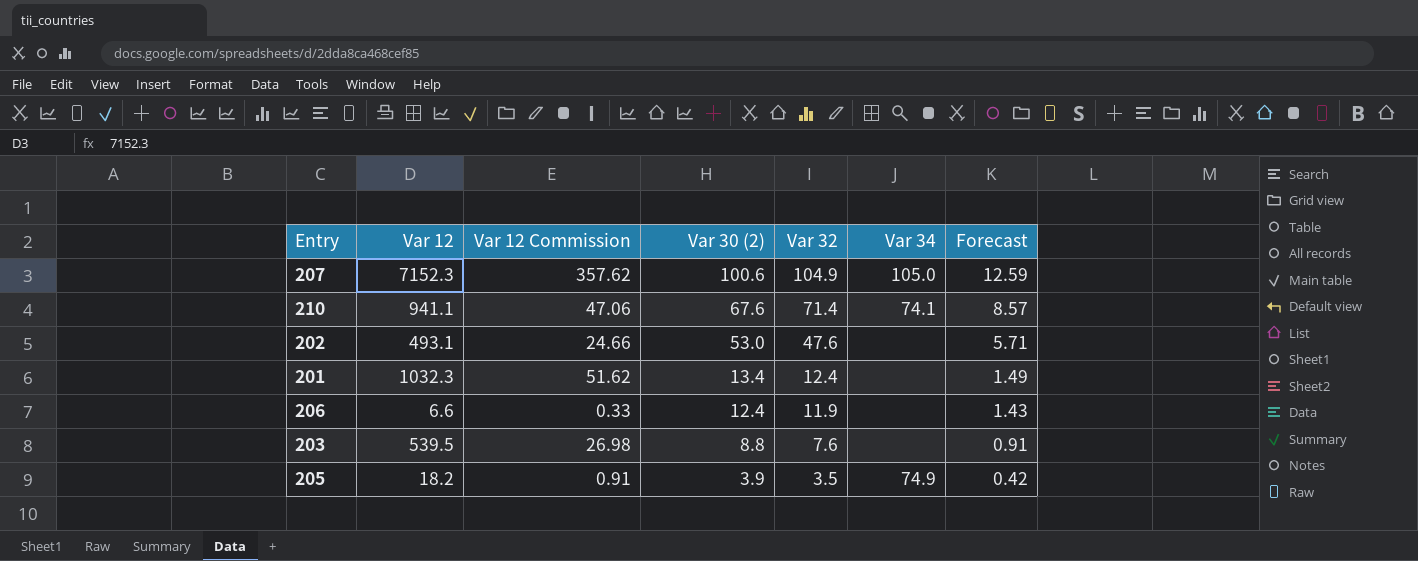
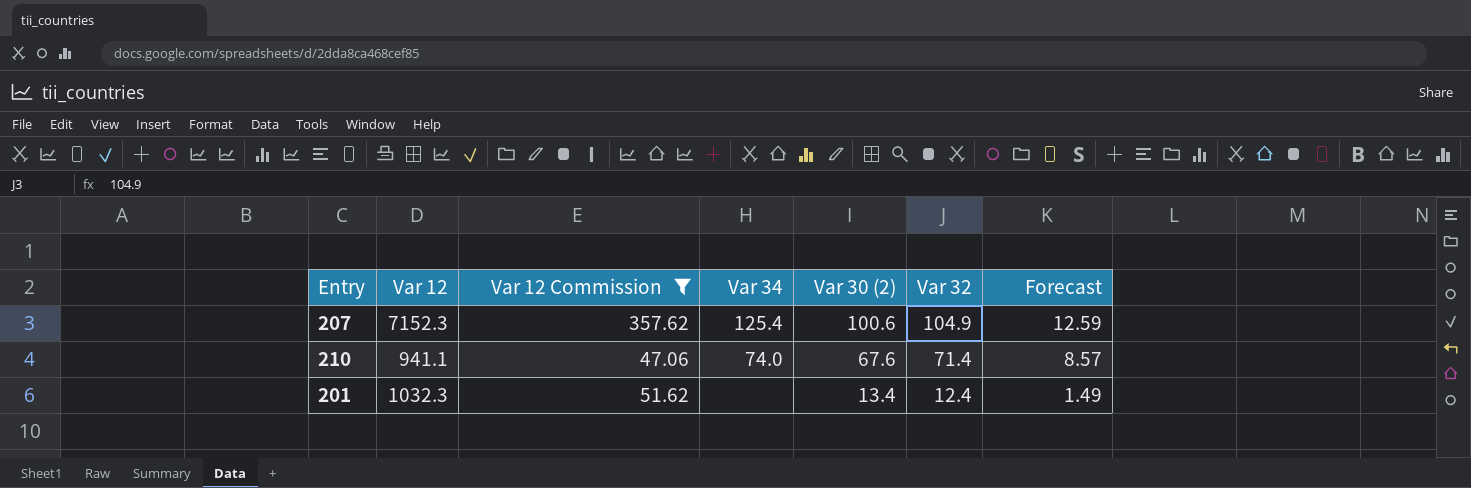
filter: none -> Var 12 Commission >= 47.06
column Var 34 | position: 6 -> 4
207 | Var 34: 105.0 -> 125.4
210 | Var 34: 74.1 -> 74.0

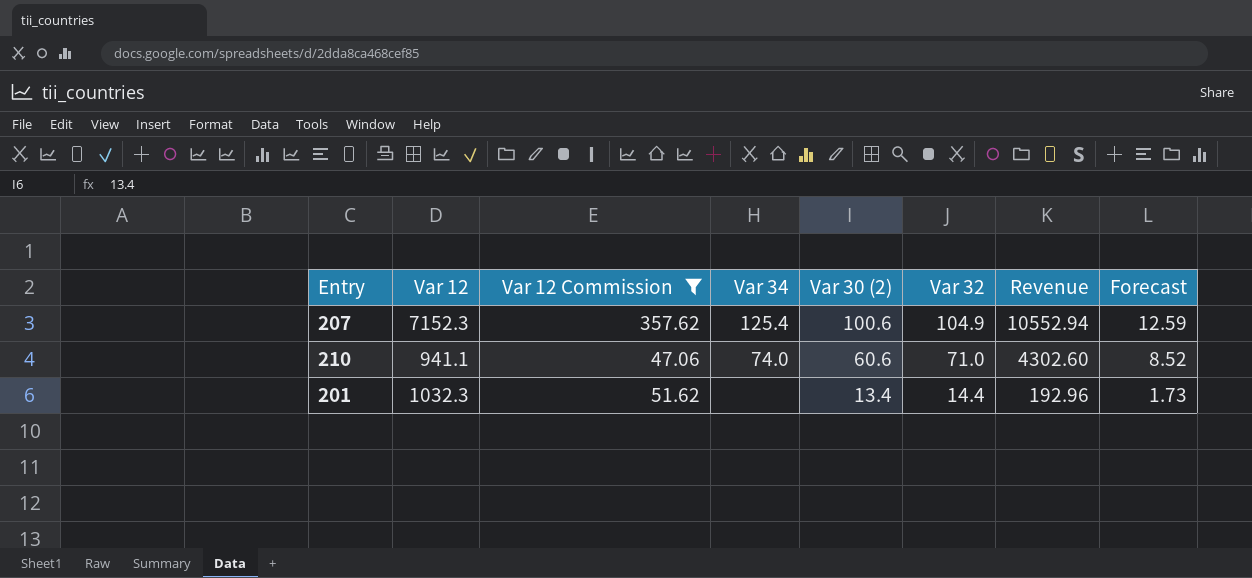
column Revenue | formula: none -> [Var 30 (2)] * [Var 32]
210 | Var 30 (2): 67.6 -> 60.6
210 | Var 32: 71.4 -> 71.0
210 | Forecast: 8.57 -> 8.52
201 | Var 32: 12.4 -> 14.4
201 | Forecast: 1.49 -> 1.73

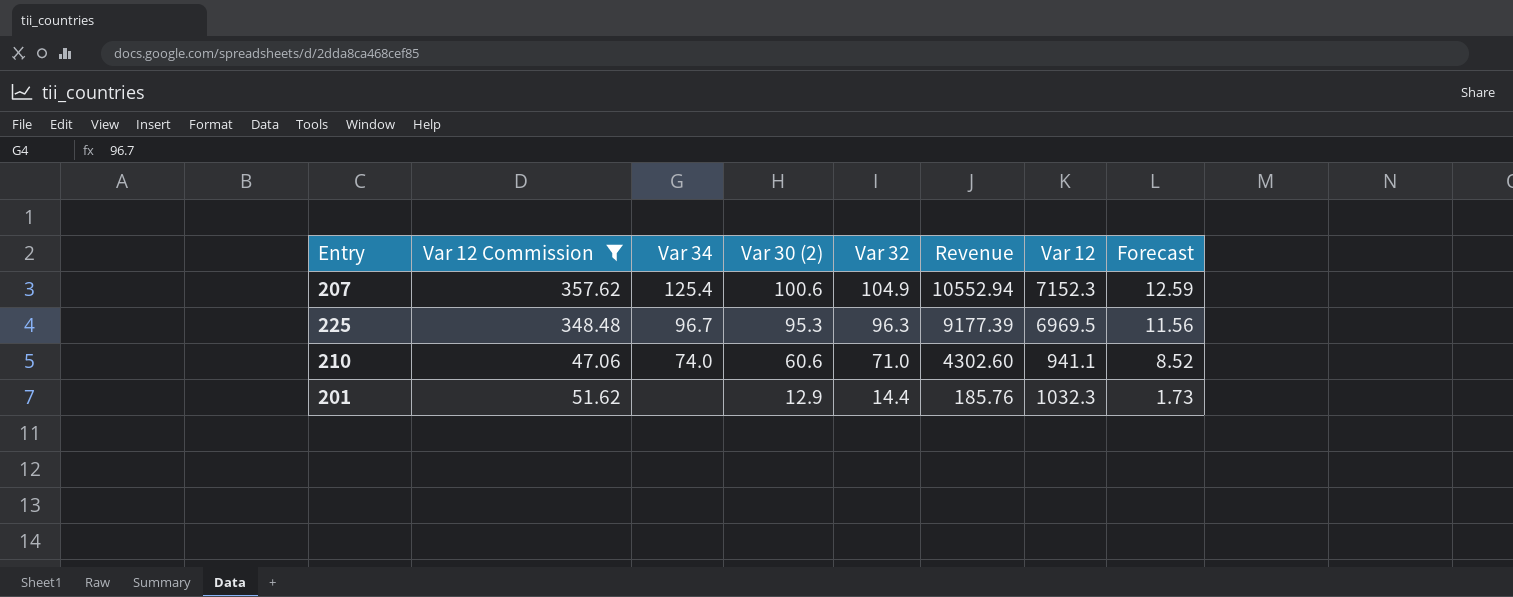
column Var 12 | position: 2 -> 7
row 225: none -> 348.48 | 96.7 | 95.3 | 96.3 | 9177.39 | 6969.5 | 11.56
201 | Var 30 (2): 13.4 -> 12.9
201 | Revenue: 192.96 -> 185.76

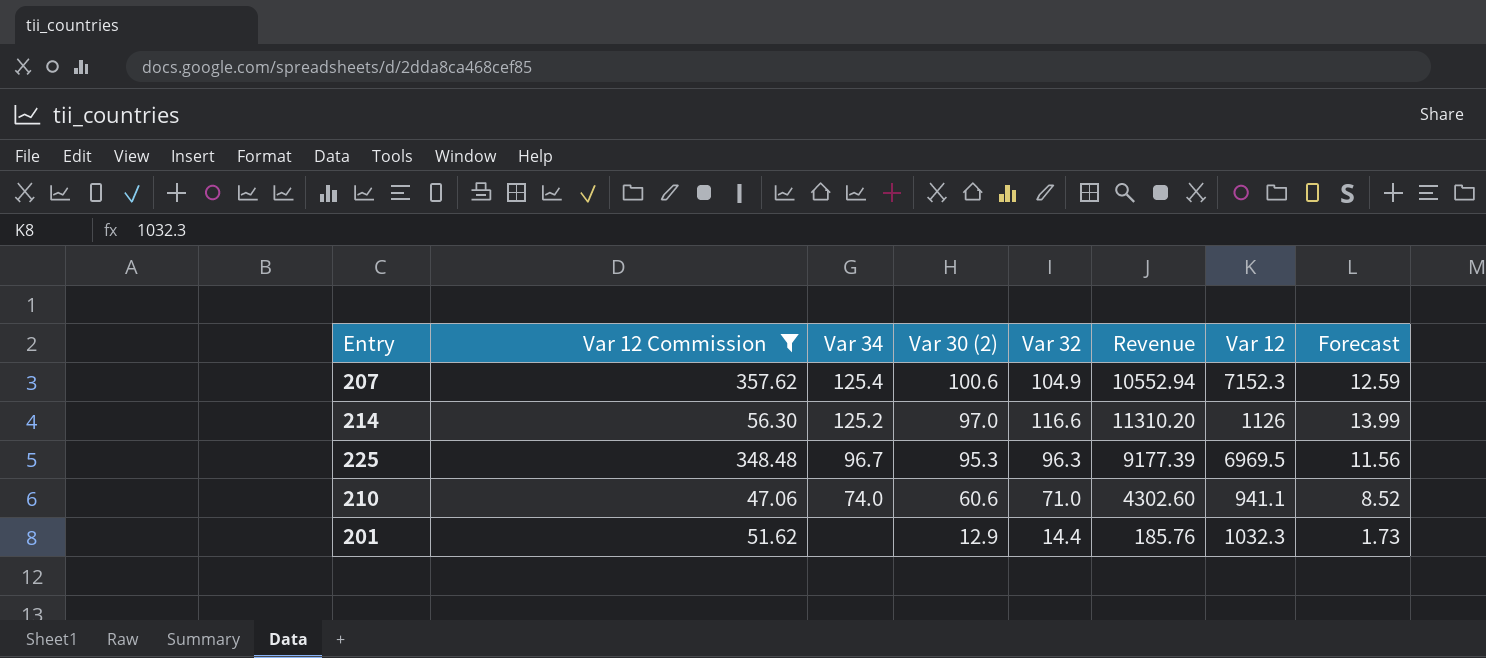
row 214: none -> 56.30 | 125.2 | 97.0 | 116.6 | 11310.20 | 1126 | 13.99

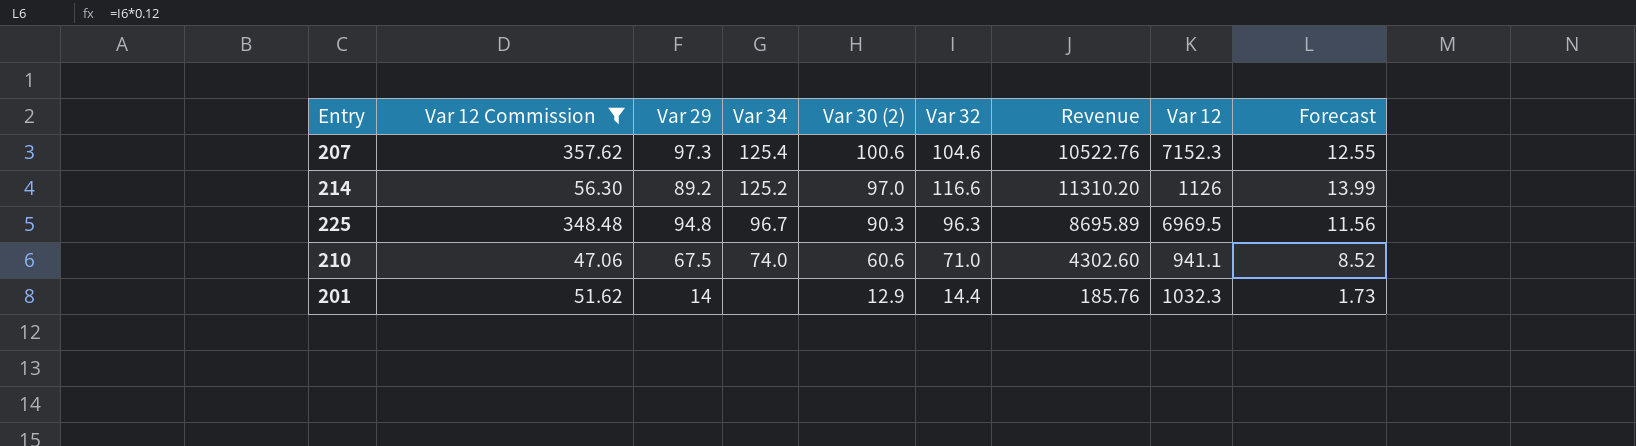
column Var 29 | position: none -> 3
207 | Var 32: 104.9 -> 104.6
207 | Revenue: 10552.94 -> 10522.76
207 | Forecast: 12.59 -> 12.55
225 | Var 30 (2): 95.3 -> 90.3
225 | Revenue: 9177.39 -> 8695.89

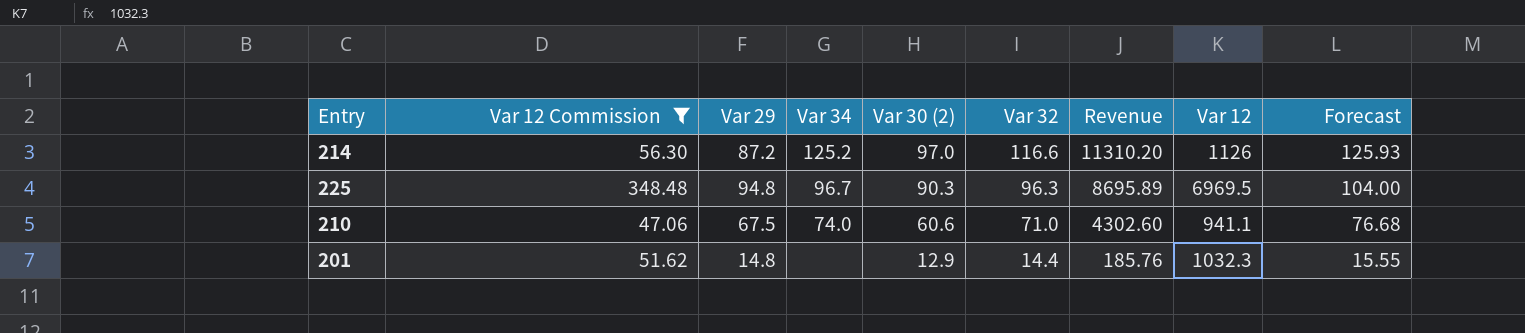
column Forecast | formula: [Var 32] * 0.12 -> [Var 32] * 1.08
row 207: 357.62 | 97.3 | 125.4 | 100.6 | 104.6 | 10522.76 | 7152.3 | 12.55 -> none
214 | Var 29: 89.2 -> 87.2
201 | Var 29: 14 -> 14.8

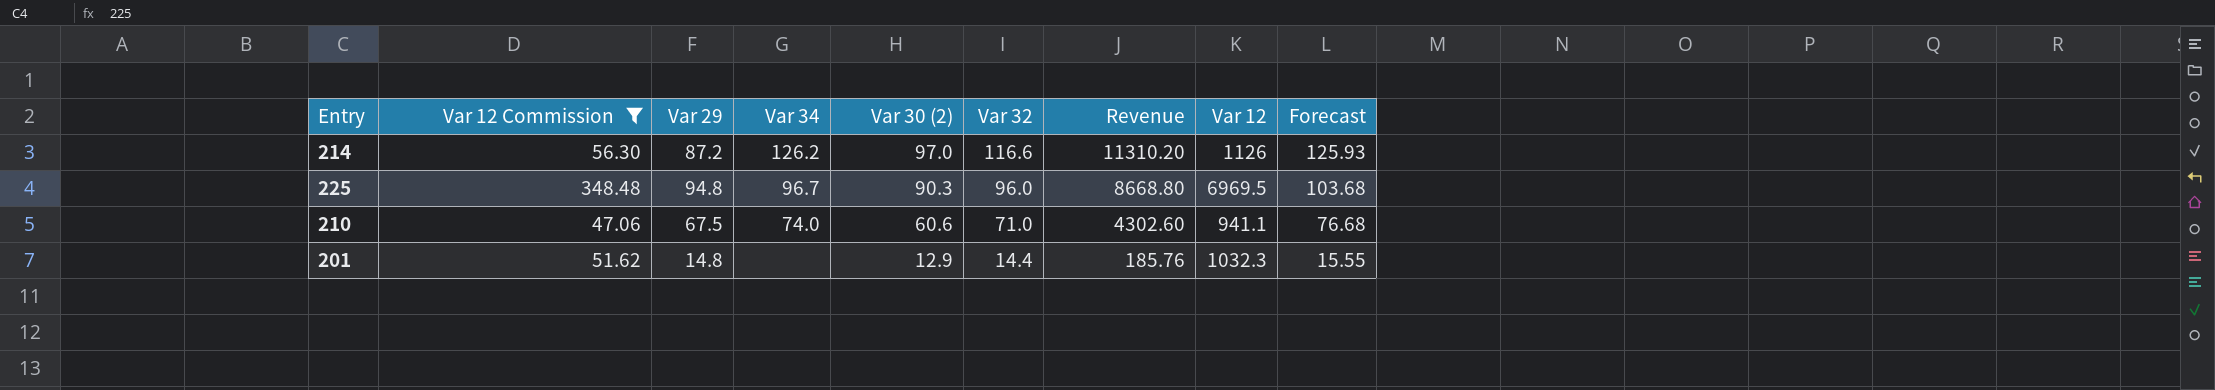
214 | Var 34: 125.2 -> 126.2
225 | Var 32: 96.3 -> 96.0
225 | Revenue: 8695.89 -> 8668.80
225 | Forecast: 104.00 -> 103.68

